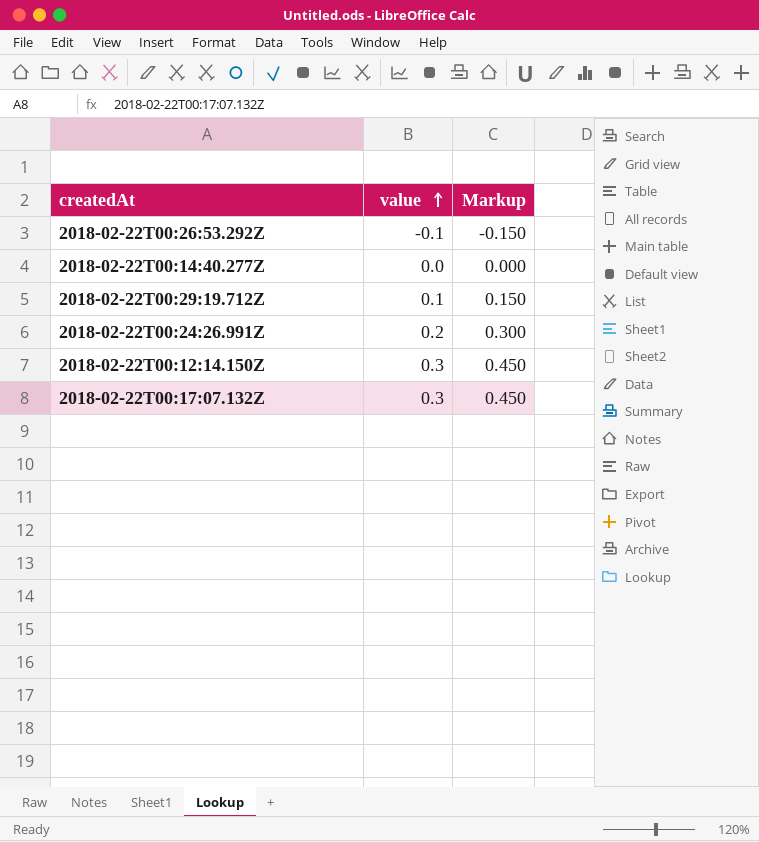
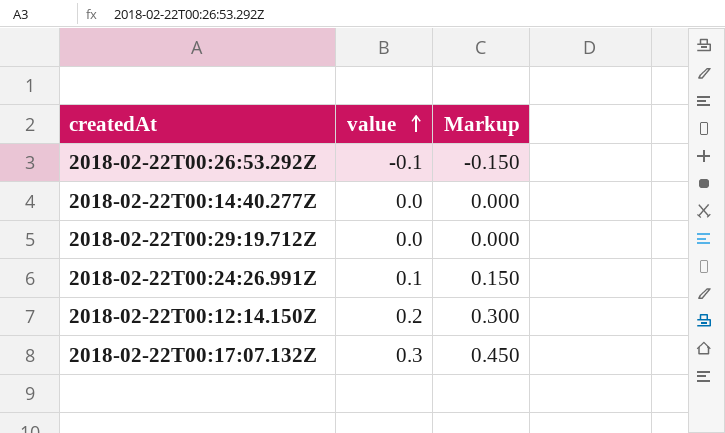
2018-02-22T00:29:19.712Z | value: 0.1 -> 0.0
2018-02-22T00:29:19.712Z | Markup: 0.150 -> 0.000
2018-02-22T00:24:26.991Z | value: 0.2 -> 0.1
2018-02-22T00:24:26.991Z | Markup: 0.300 -> 0.150
2018-02-22T00:12:14.150Z | value: 0.3 -> 0.2
2018-02-22T00:12:14.150Z | Markup: 0.450 -> 0.300

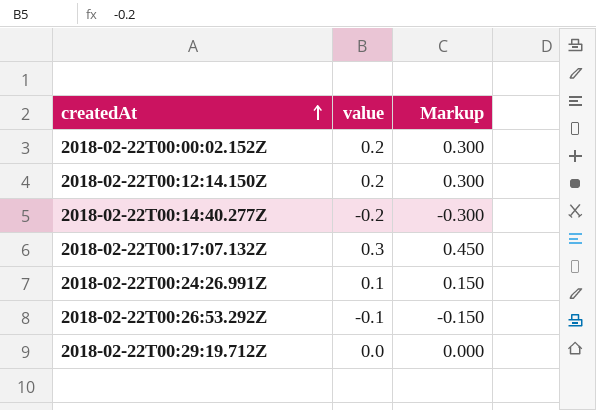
row order: value ascending -> createdAt ascending
row 2018-02-22T00:00:02.152Z: none -> 0.2 | 0.300
2018-02-22T00:14:40.277Z | value: 0.0 -> -0.2
2018-02-22T00:14:40.277Z | Markup: 0.000 -> -0.300

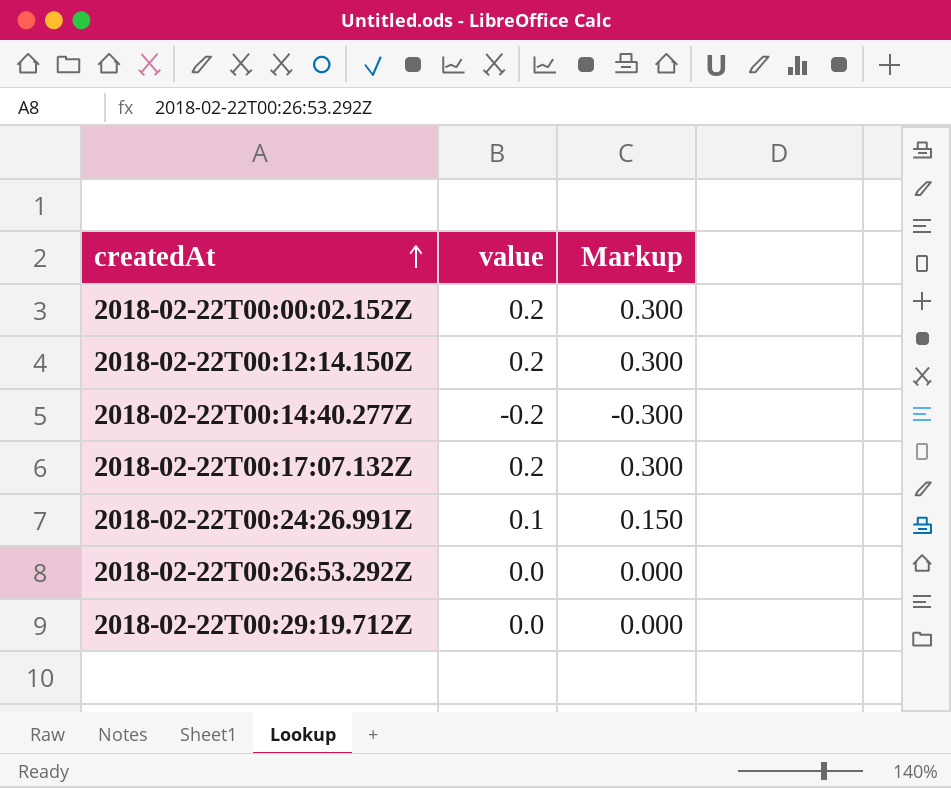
2018-02-22T00:17:07.132Z | value: 0.3 -> 0.2
2018-02-22T00:17:07.132Z | Markup: 0.450 -> 0.300
2018-02-22T00:26:53.292Z | value: -0.1 -> 0.0
2018-02-22T00:26:53.292Z | Markup: -0.150 -> 0.000

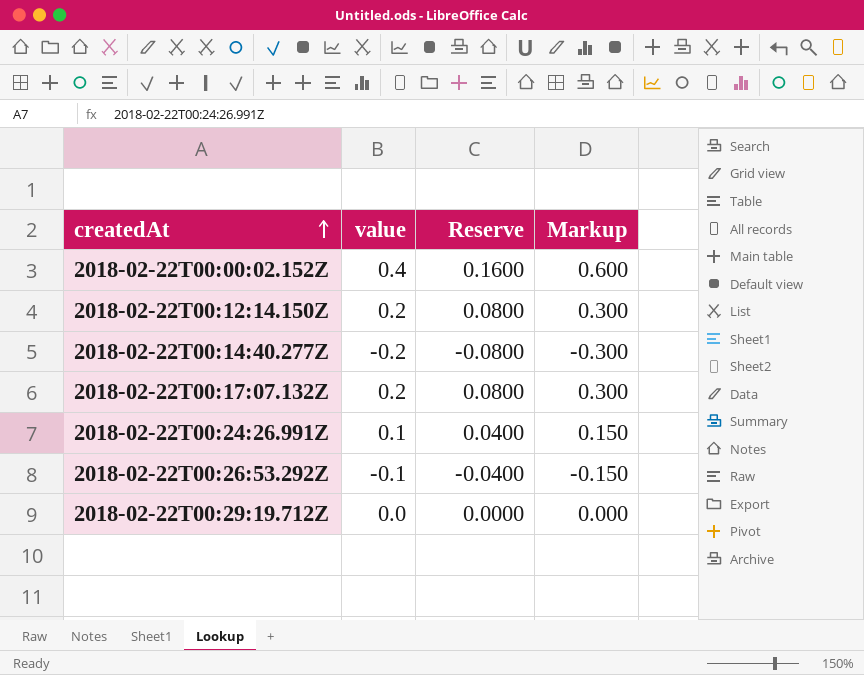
column Reserve | formula: none -> [value] * 0.4
2018-02-22T00:00:02.152Z | value: 0.2 -> 0.4
2018-02-22T00:00:02.152Z | Markup: 0.300 -> 0.600
2018-02-22T00:26:53.292Z | value: 0.0 -> -0.1
2018-02-22T00:26:53.292Z | Markup: 0.000 -> -0.150

